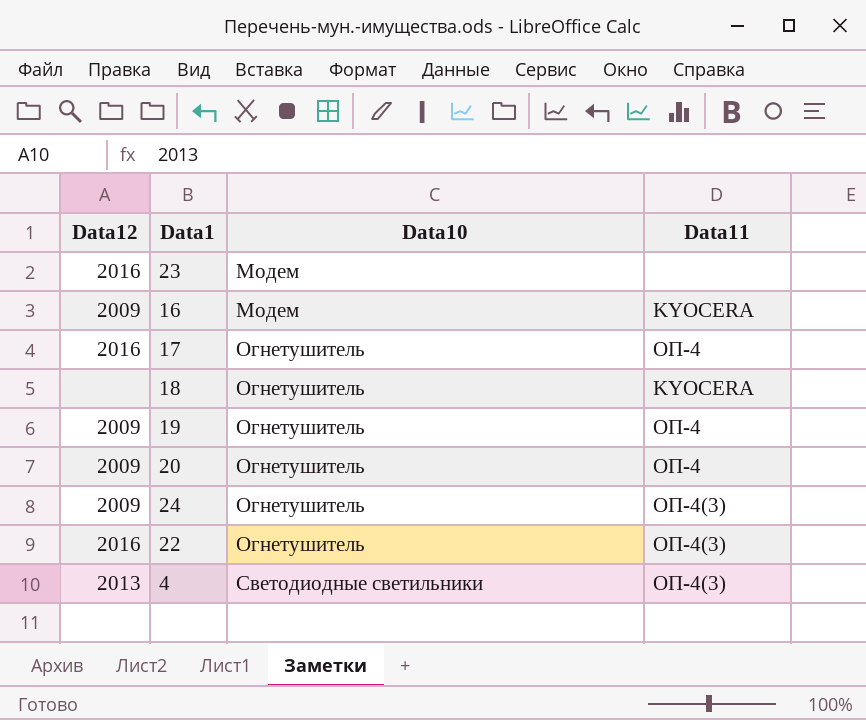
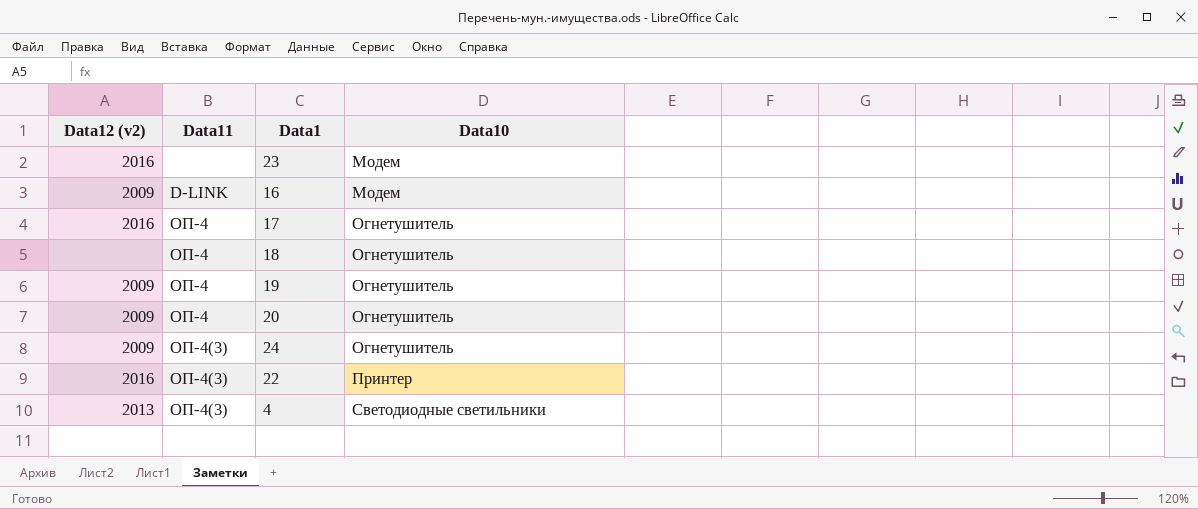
column name: Data12 -> Data12 (v2)
column Data11 | position: 4 -> 2
16 | Data11: KYOCERA -> D-LINK
18 | Data11: KYOCERA -> ОП-4
22 | Data10: Огнетушитель -> Принтер

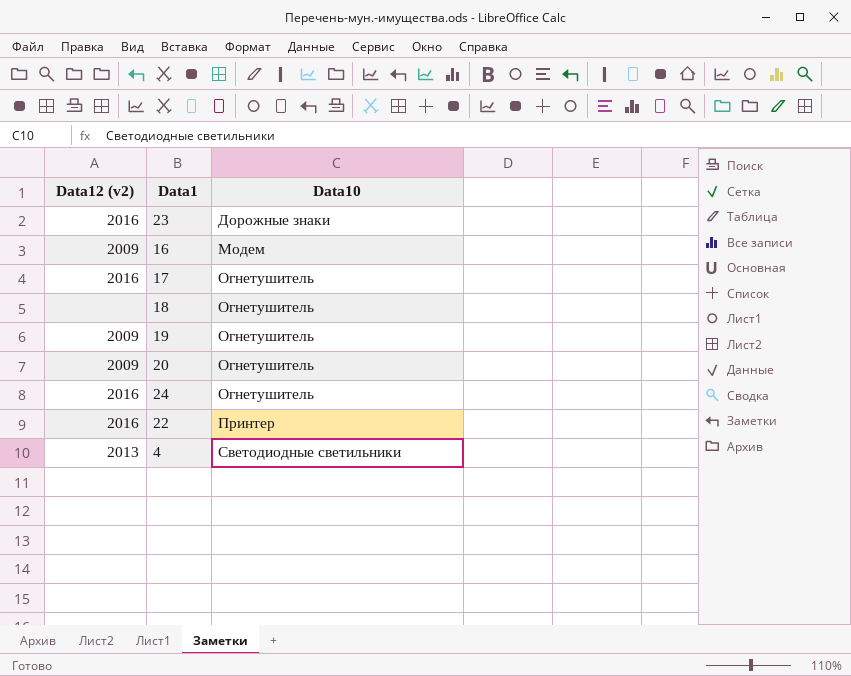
column Data11 | position: 2 -> none
23 | Data10: Модем -> Дорожные знаки
24 | Data12 (v2): 2009 -> 2016

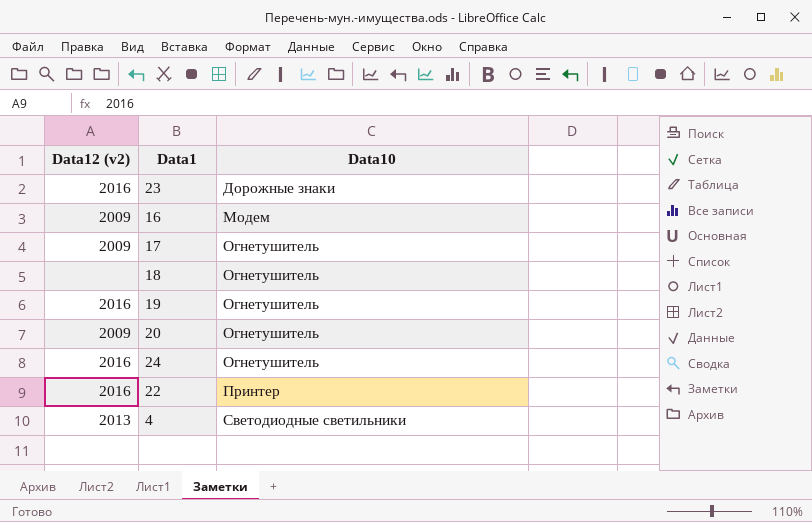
17 | Data12 (v2): 2016 -> 2009
19 | Data12 (v2): 2009 -> 2016

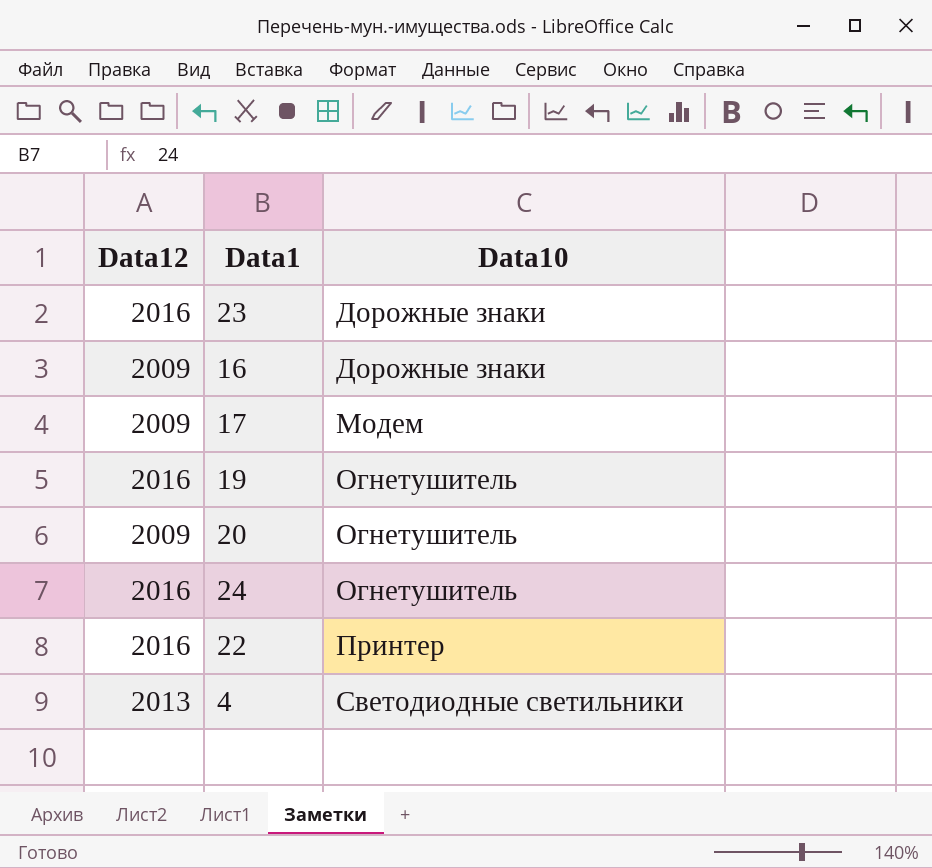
column name: Data12 (v2) -> Data12
row 18: none | Огнетушитель -> none
16 | Data10: Модем -> Дорожные знаки
17 | Data10: Огнетушитель -> Модем

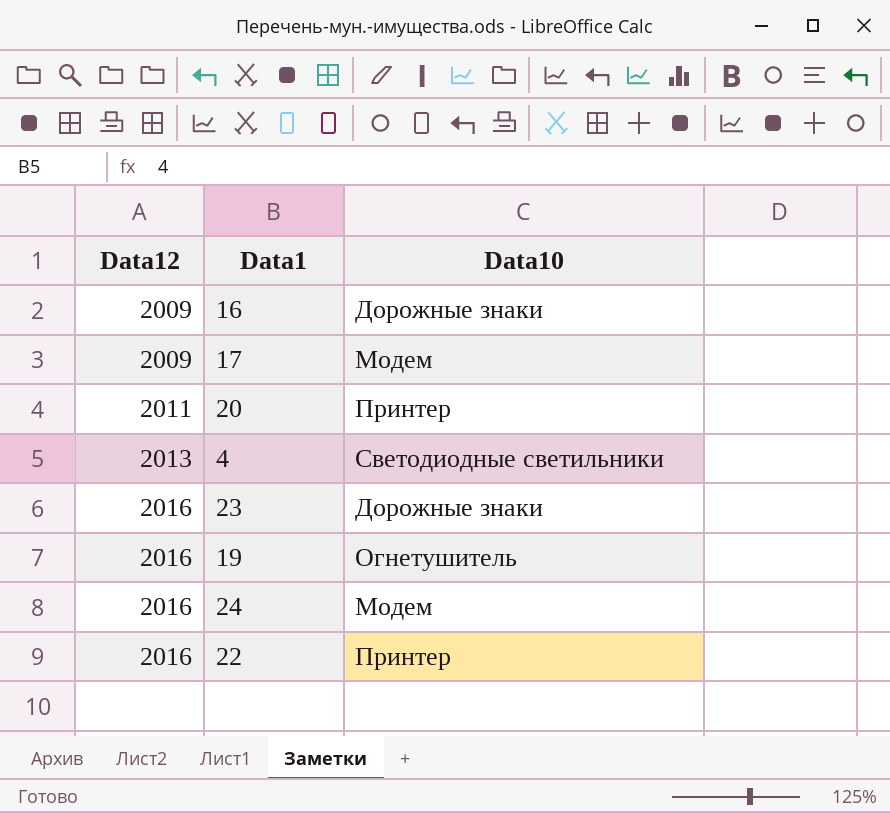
row order: Data10 ascending -> Data12 ascending
20 | Data12: 2009 -> 2011
20 | Data10: Огнетушитель -> Принтер
24 | Data10: Огнетушитель -> Модем

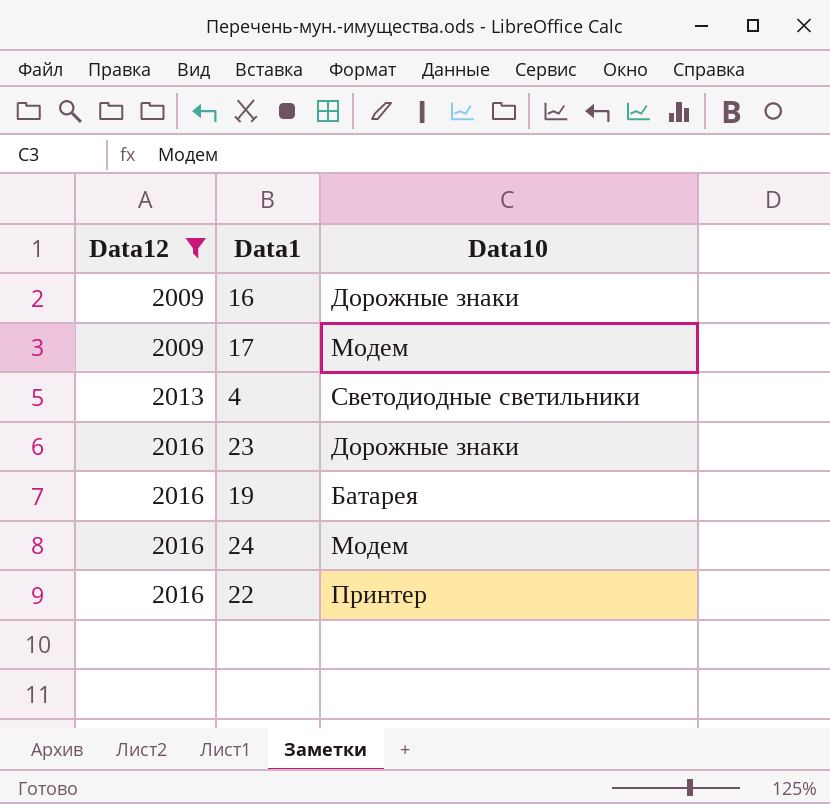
filter: none -> Data12 != 2011
19 | Data10: Огнетушитель -> Батарея

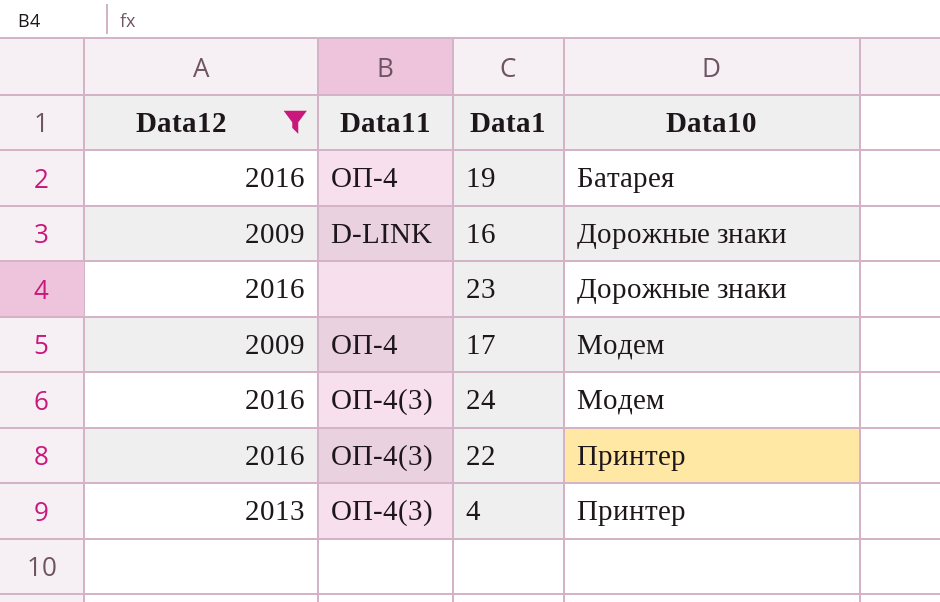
row order: Data12 ascending -> Data10 ascending
column Data11 | position: none -> 2
4 | Data10: Светодиодные светильники -> Принтер

